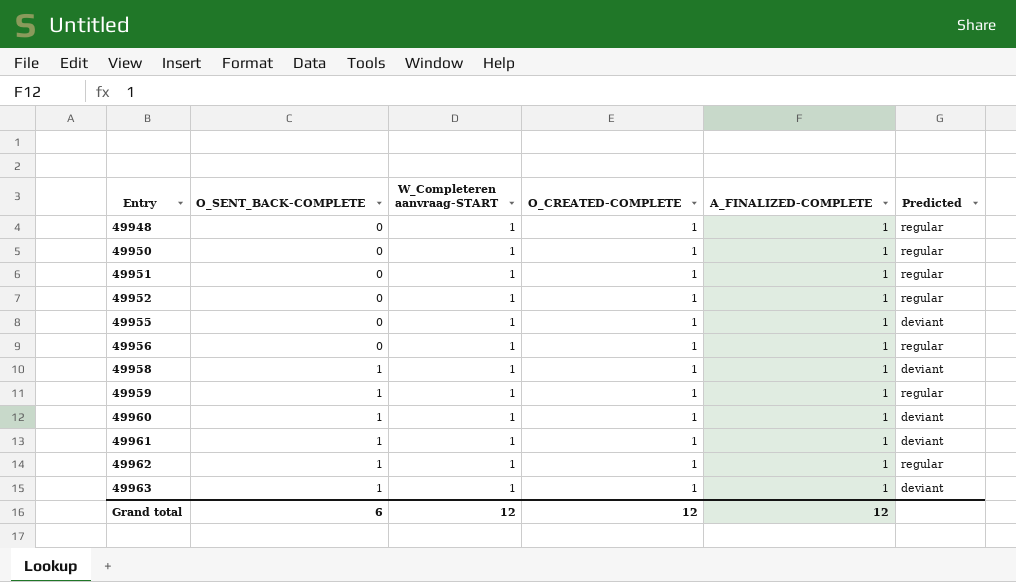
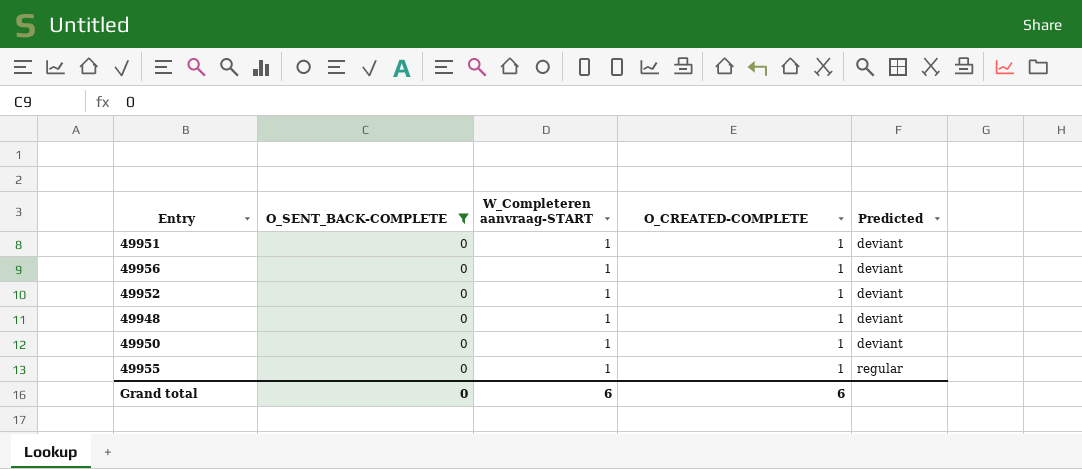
filter: none -> O_SENT_BACK-COMPLETE = 0
row order: Entry ascending -> Predicted ascending
column A_FINALIZED-COMPLETE | position: 5 -> none
49951 | Predicted: regular -> deviant
49956 | Predicted: regular -> deviant
49952 | Predicted: regular -> deviant
49948 | Predicted: regular -> deviant
49950 | Predicted: regular -> deviant
49955 | Predicted: deviant -> regular
Grand total | O_SENT_BACK-COMPLETE: 6 -> 0
Grand total | W_Completeren aanvraag-START: 12 -> 6
Grand total | O_CREATED-COMPLETE: 12 -> 6

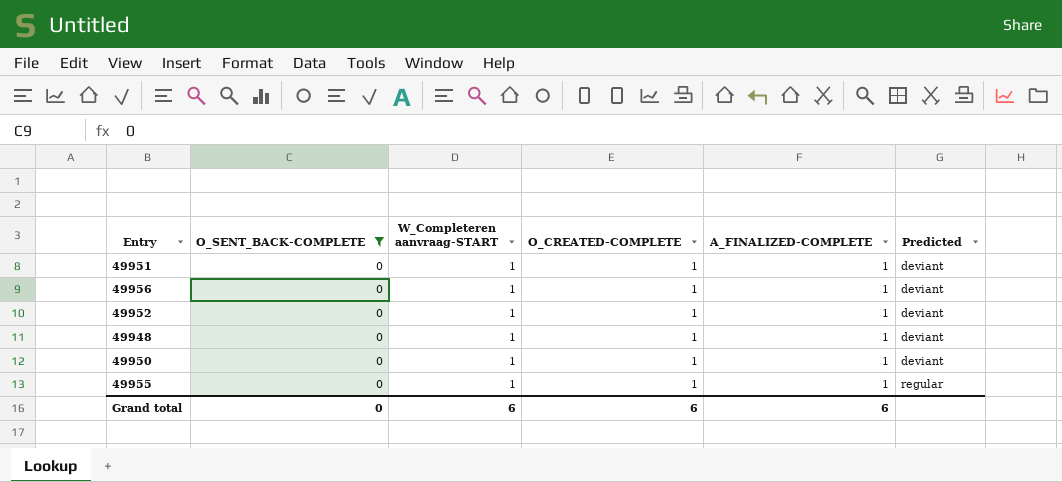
column A_FINALIZED-COMPLETE | position: none -> 5

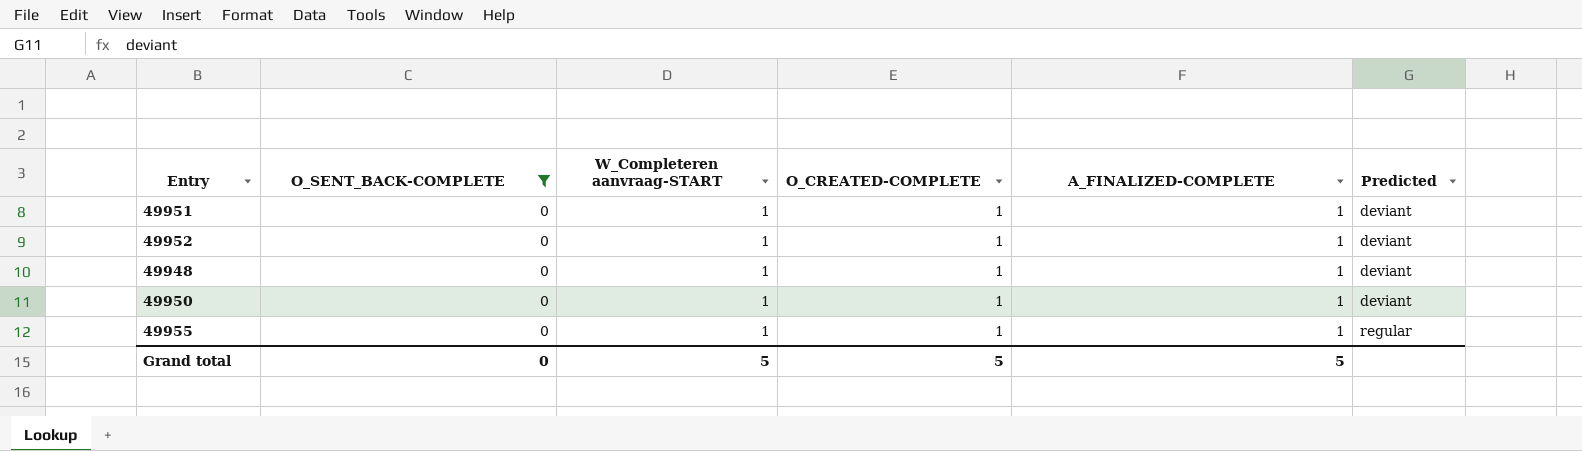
row 49956: 0 | 1 | 1 | 1 | deviant -> none
Grand total | W_Completeren aanvraag-START: 6 -> 5
Grand total | O_CREATED-COMPLETE: 6 -> 5
Grand total | A_FINALIZED-COMPLETE: 6 -> 5

